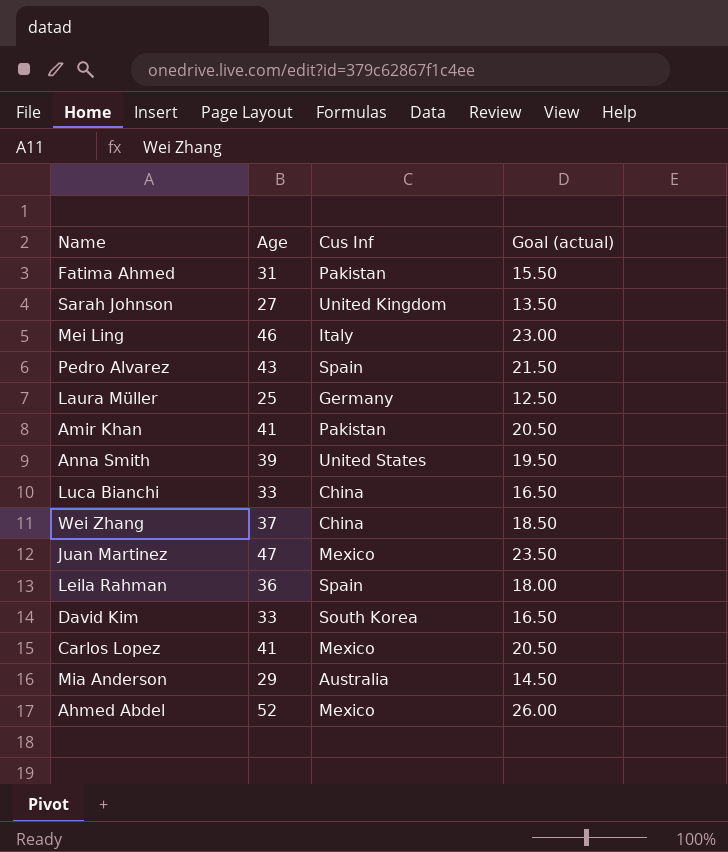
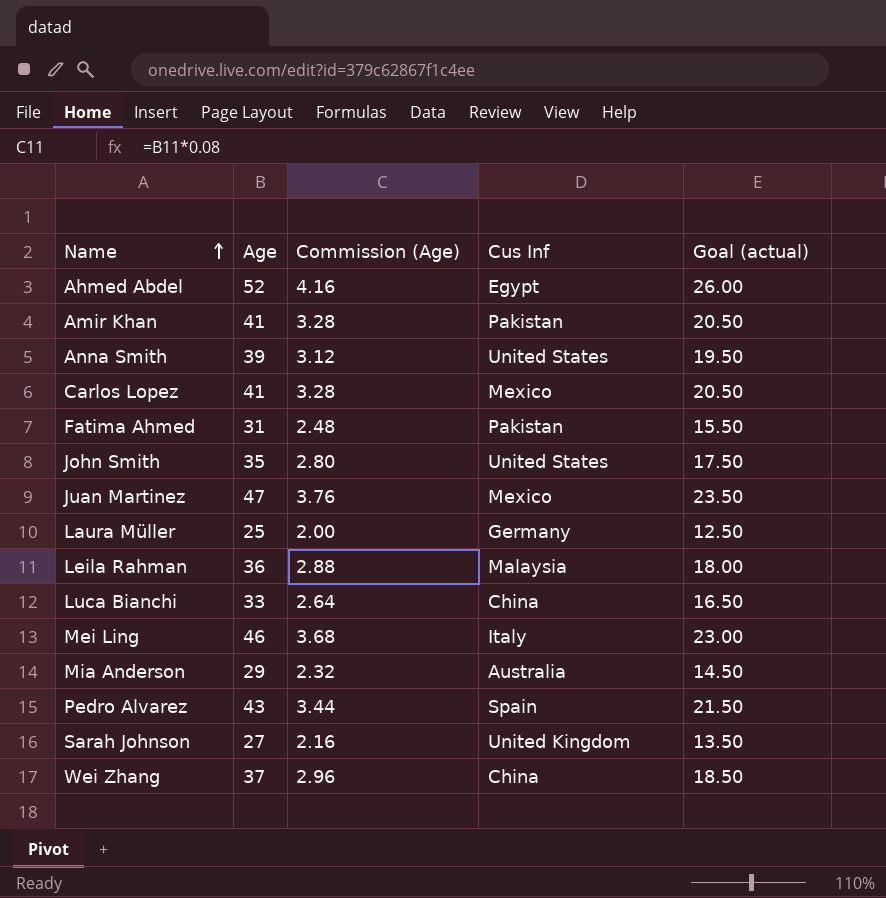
row order: none -> Name ascending
column Commission (Age) | formula: none -> [Age] * 0.08
row David Kim: 33 | South Korea | 16.50 -> none
Ahmed Abdel | Cus Inf: Mexico -> Egypt
row John Smith: none -> 35 | 2.80 | United States | 17.50
Leila Rahman | Cus Inf: Spain -> Malaysia

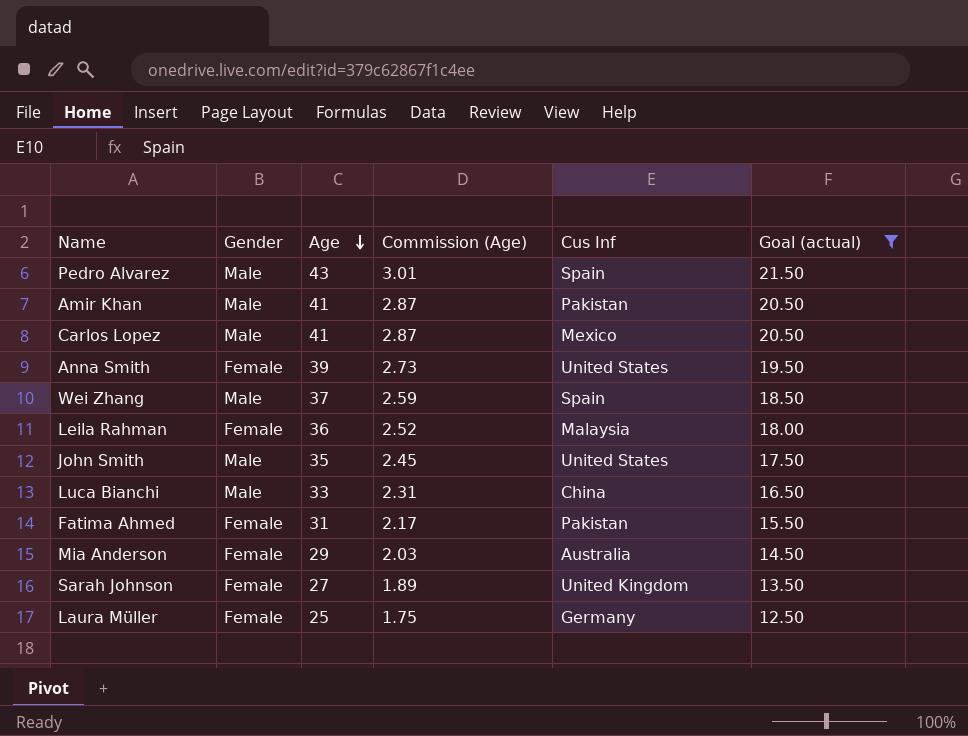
filter: none -> Goal (actual) <= 21.50
row order: Name ascending -> Age descending
column Gender | position: none -> 2
column Commission (Age) | formula: [Age] * 0.08 -> [Age] * 0.07
Wei Zhang | Cus Inf: China -> Spain

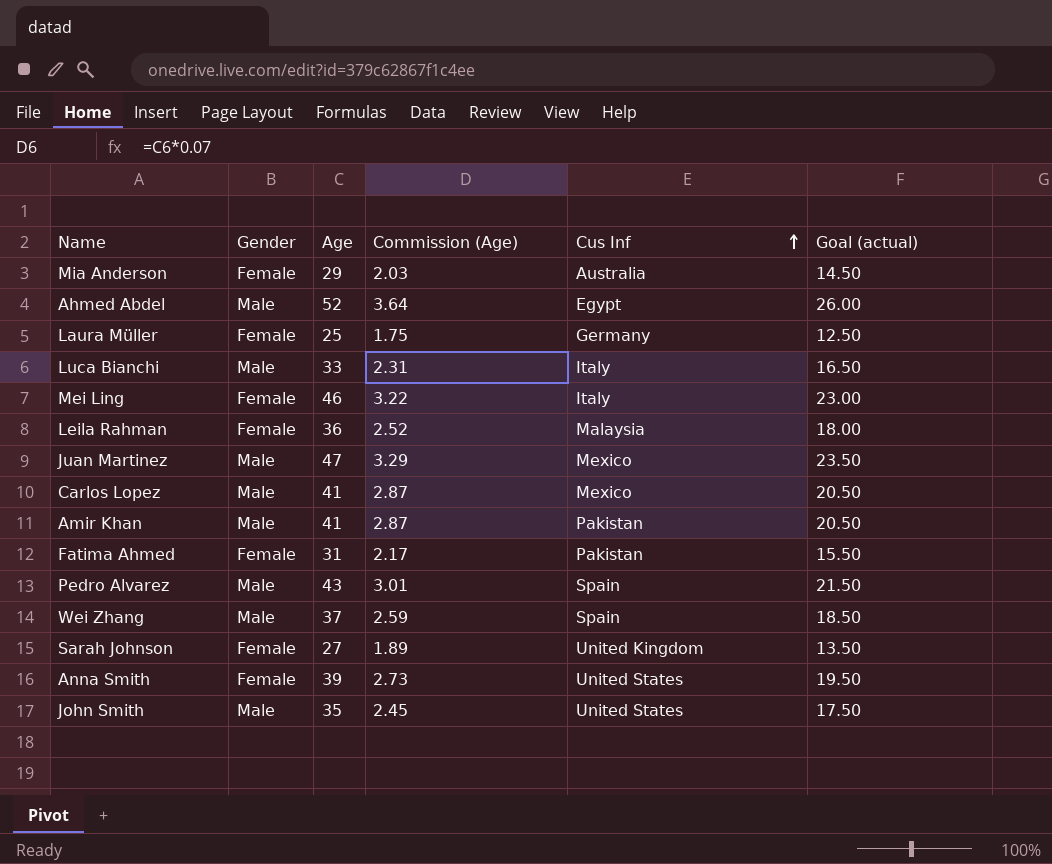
filter: Goal (actual) <= 21.50 -> none
row order: Age descending -> Cus Inf ascending
Luca Bianchi | Cus Inf: China -> Italy

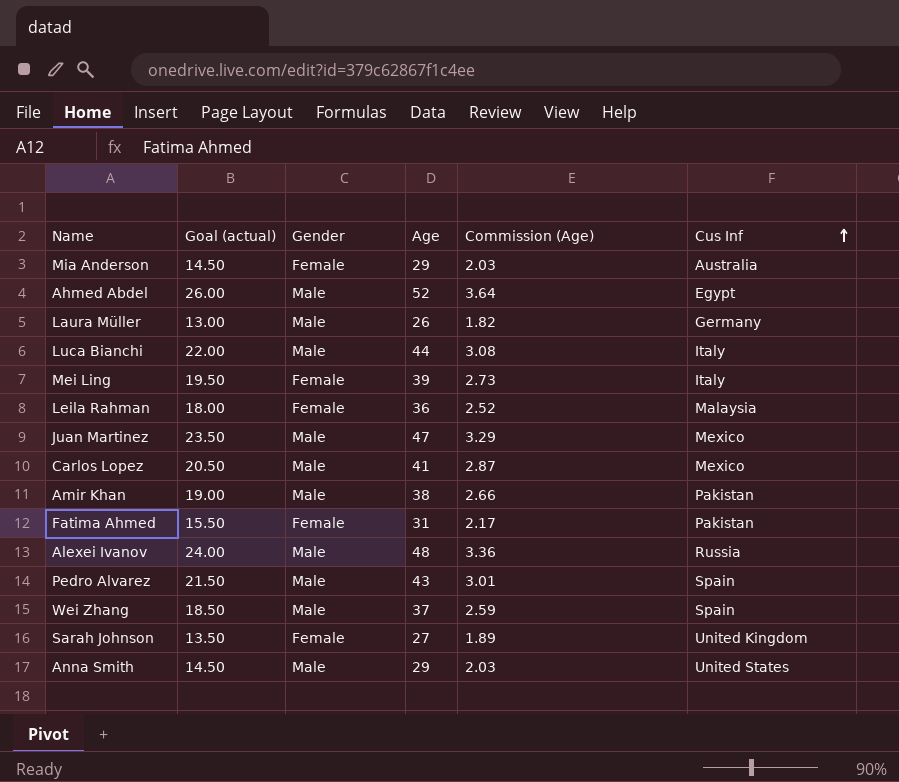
column Goal (actual) | position: 6 -> 2
row John Smith: Male | 35 | 2.45 | United States | 17.50 -> none
Laura Müller | Goal (actual): 12.50 -> 13.00
Laura Müller | Gender: Female -> Male
Laura Müller | Age: 25 -> 26
Laura Müller | Commission (Age): 1.75 -> 1.82
Luca Bianchi | Goal (actual): 16.50 -> 22.00
Luca Bianchi | Age: 33 -> 44
Luca Bianchi | Commission (Age): 2.31 -> 3.08
Mei Ling | Goal (actual): 23.00 -> 19.50
Mei Ling | Age: 46 -> 39
Mei Ling | Commission (Age): 3.22 -> 2.73
Amir Khan | Goal (actual): 20.50 -> 19.00
Amir Khan | Age: 41 -> 38
Amir Khan | Commission (Age): 2.87 -> 2.66
row Alexei Ivanov: none -> 24.00 | Male | 48 | 3.36 | Russia
Anna Smith | Goal (actual): 19.50 -> 14.50
Anna Smith | Gender: Female -> Male
Anna Smith | Age: 39 -> 29
Anna Smith | Commission (Age): 2.73 -> 2.03

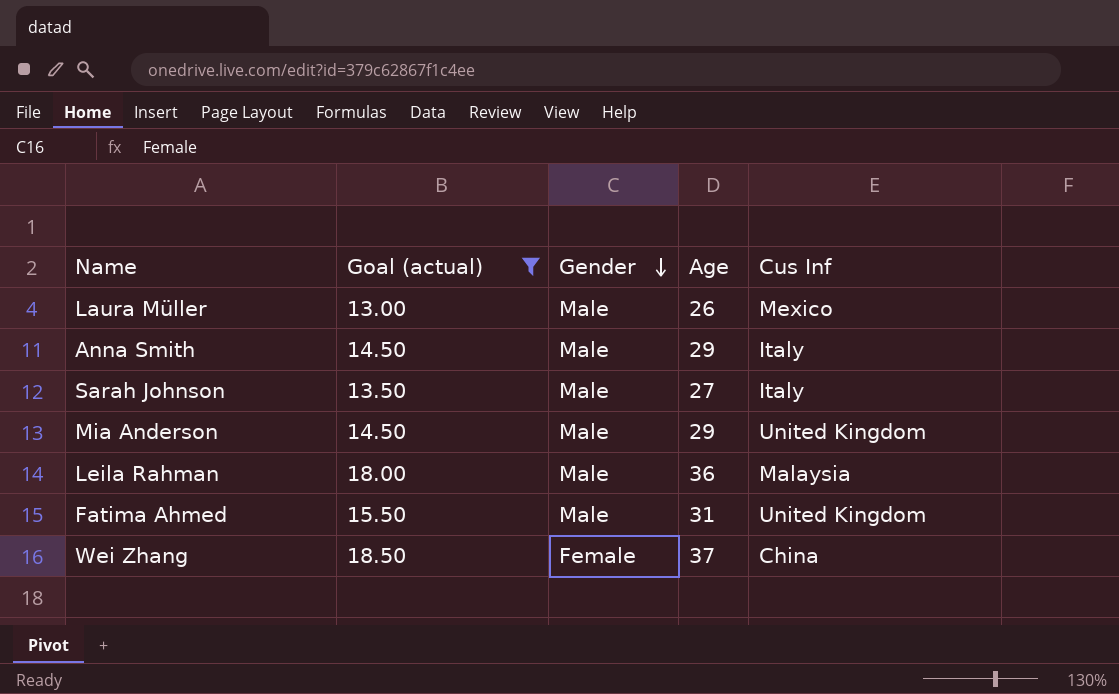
filter: none -> Goal (actual) <= 18.50
row order: Cus Inf ascending -> Gender descending
column Commission (Age) | formula: [Age] * 0.07 -> none
Laura Müller | Cus Inf: Germany -> Mexico
Anna Smith | Cus Inf: United States -> Italy
Sarah Johnson | Gender: Female -> Male
Sarah Johnson | Cus Inf: United Kingdom -> Italy
Mia Anderson | Gender: Female -> Male
Mia Anderson | Cus Inf: Australia -> United Kingdom
Leila Rahman | Gender: Female -> Male
Fatima Ahmed | Gender: Female -> Male
Fatima Ahmed | Cus Inf: Pakistan -> United Kingdom
Wei Zhang | Gender: Male -> Female
Wei Zhang | Cus Inf: Spain -> China

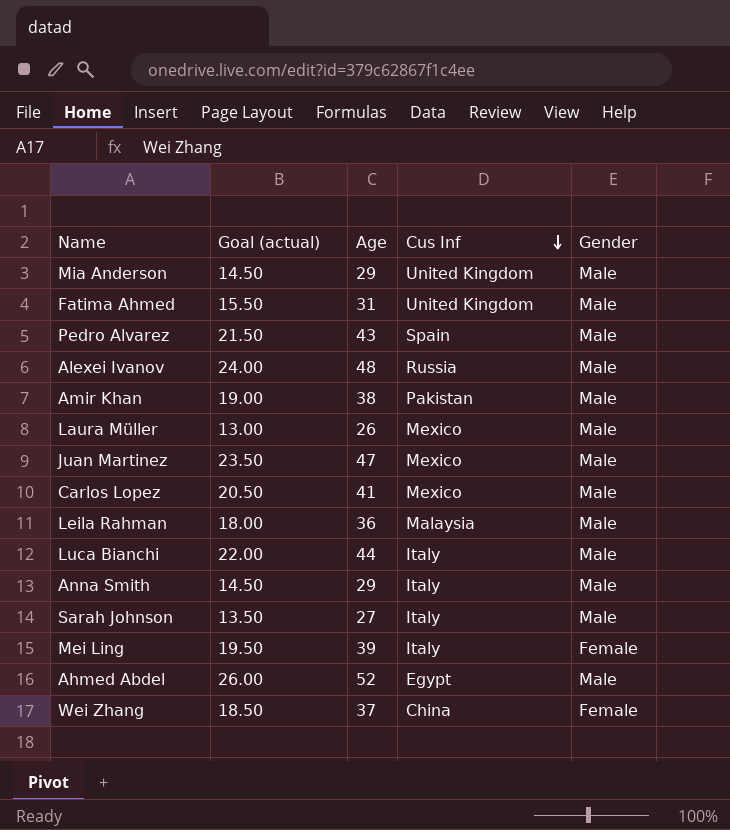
filter: Goal (actual) <= 18.50 -> none
row order: Gender descending -> Cus Inf descending
column Gender | position: 3 -> 5

